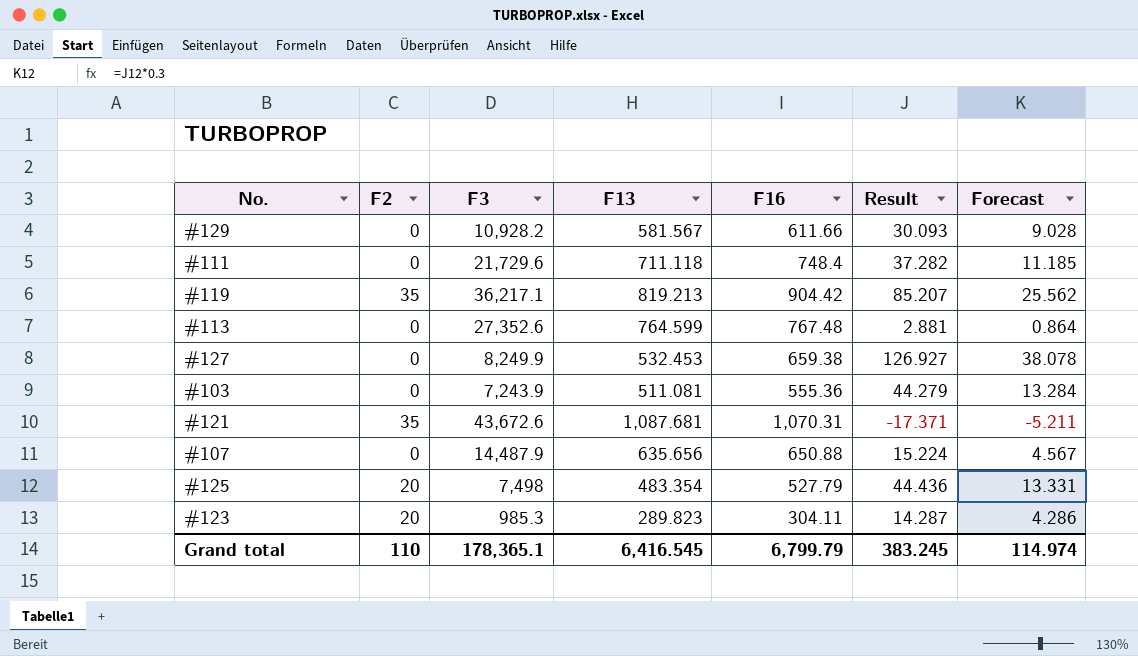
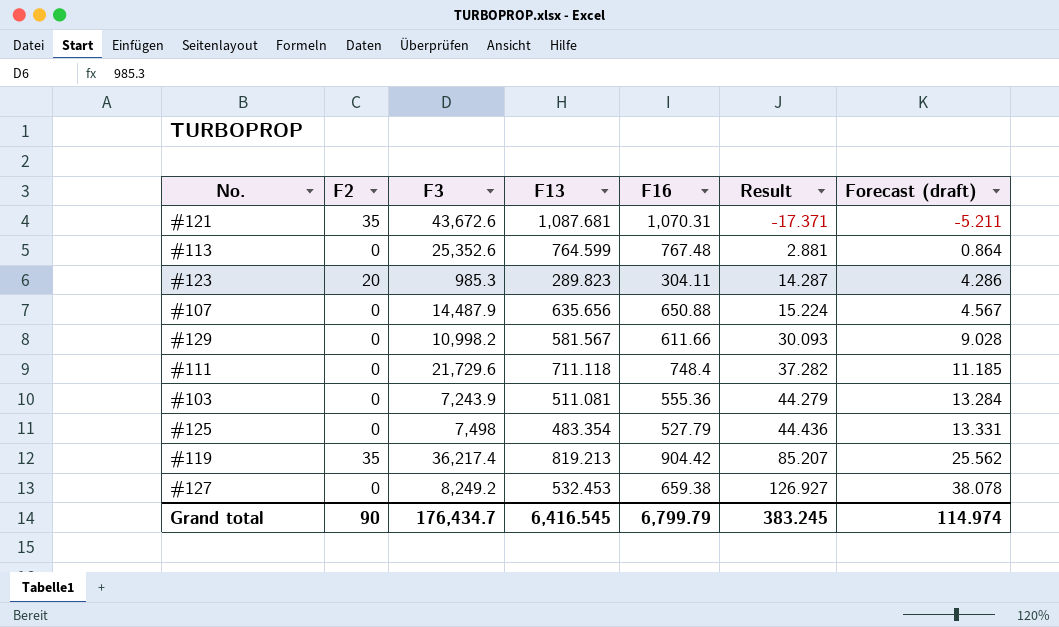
row order: none -> Result ascending
column name: Forecast -> Forecast (draft)
#113 | F3: 27,352.6 -> 25,352.6
#129 | F3: 10,928.2 -> 10,998.2
#125 | F2: 20 -> 0
#119 | F3: 36,217.1 -> 36,217.4
#127 | F3: 8,249.9 -> 8,249.2
Grand total | F2: 110 -> 90
Grand total | F3: 178,365.1 -> 176,434.7

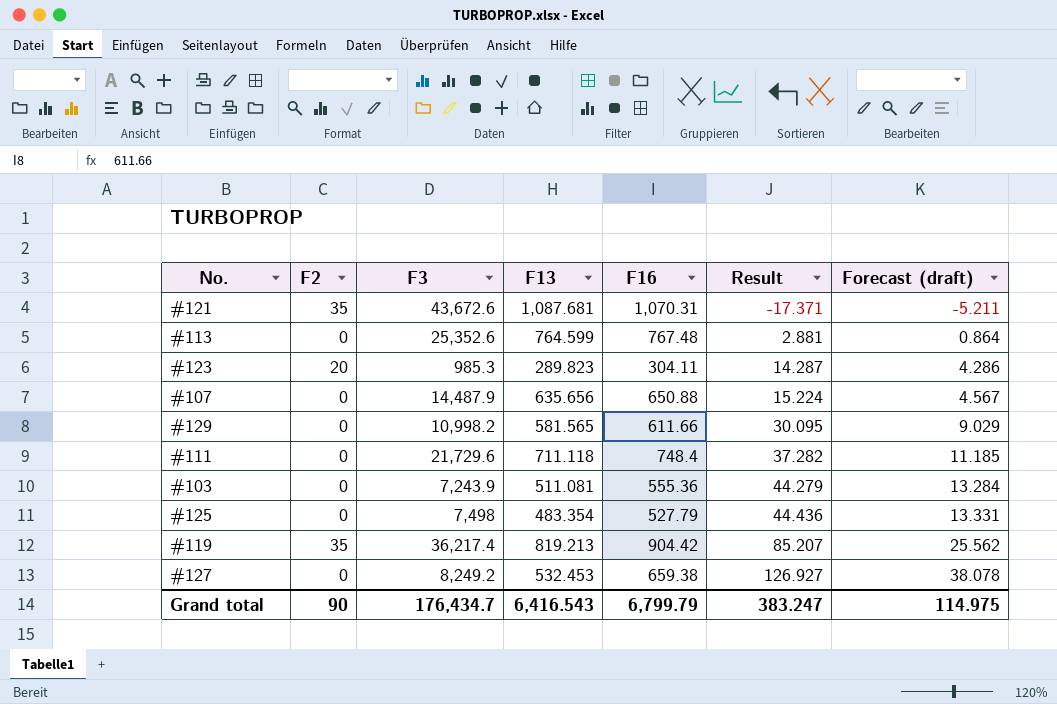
#129 | F13: 581.567 -> 581.565
#129 | Result: 30.093 -> 30.095
#129 | Forecast (draft): 9.028 -> 9.029
Grand total | F13: 6,416.545 -> 6,416.543
Grand total | Result: 383.245 -> 383.247
Grand total | Forecast (draft): 114.974 -> 114.975

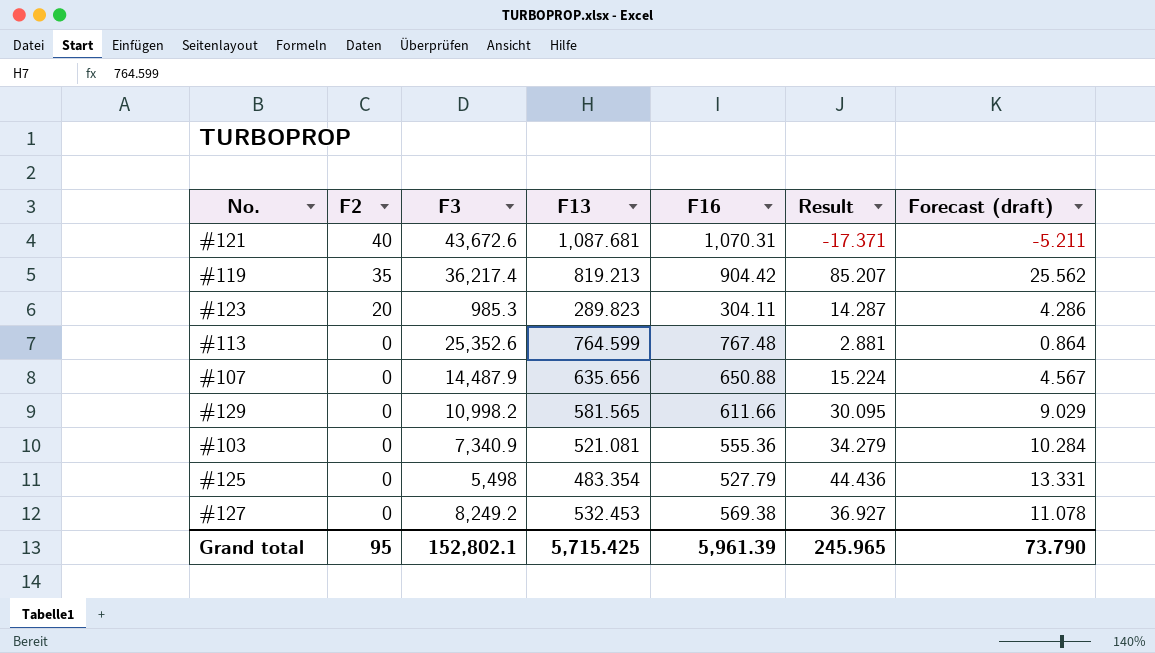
row order: Result ascending -> F2 descending
row #111: 0 | 21,729.6 | 711.118 | 748.4 | 37.282 | 11.185 -> none
#121 | F2: 35 -> 40
#103 | F3: 7,243.9 -> 7,340.9
#103 | F13: 511.081 -> 521.081
#103 | Result: 44.279 -> 34.279
#103 | Forecast (draft): 13.284 -> 10.284
#125 | F3: 7,498 -> 5,498
#127 | F16: 659.38 -> 569.38
#127 | Result: 126.927 -> 36.927
#127 | Forecast (draft): 38.078 -> 11.078
Grand total | F2: 90 -> 95
Grand total | F3: 176,434.7 -> 152,802.1
Grand total | F13: 6,416.543 -> 5,715.425
Grand total | F16: 6,799.79 -> 5,961.39
Grand total | Result: 383.247 -> 245.965
Grand total | Forecast (draft): 114.975 -> 73.790

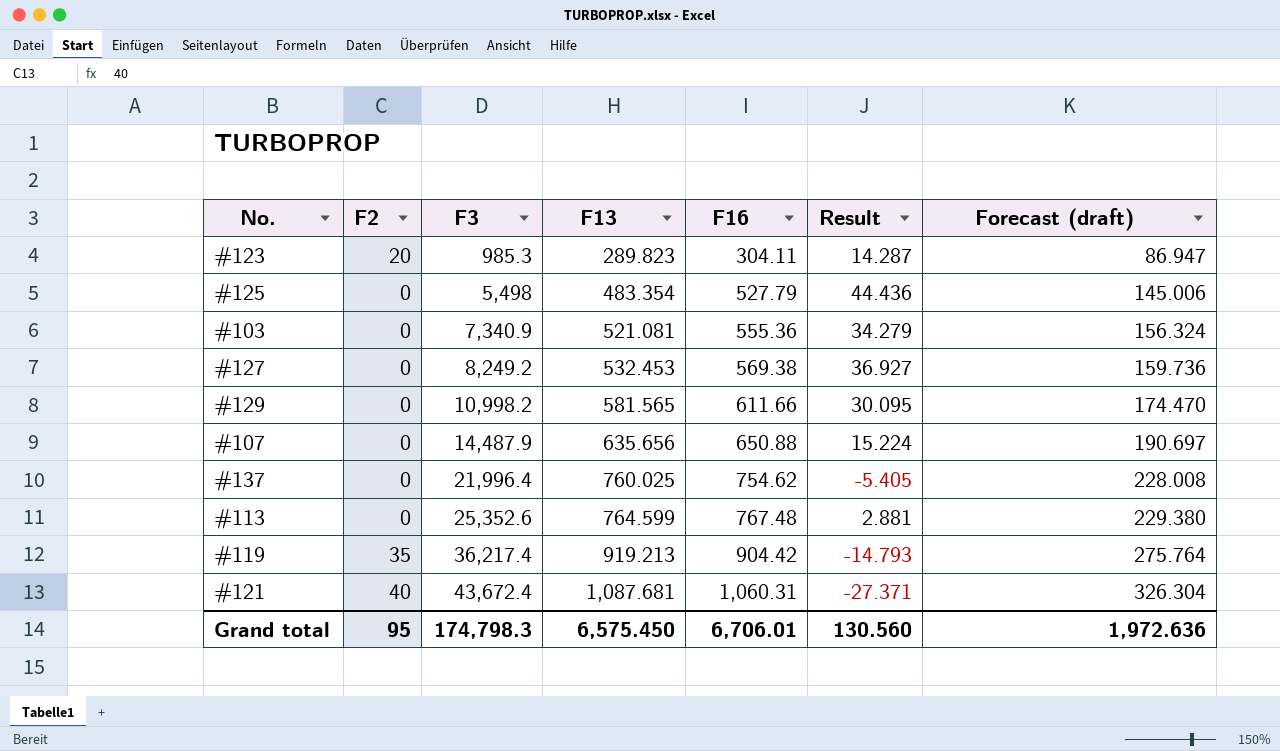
row order: F2 descending -> F3 ascending
column Forecast (draft) | formula: [Result] * 0.3 -> [F13] * 0.3
row #137: none -> 0 | 21,996.4 | 760.025 | 754.62 | -5.405 | 228.008
#119 | F13: 819.213 -> 919.213
#119 | Result: 85.207 -> -14.793
#121 | F3: 43,672.6 -> 43,672.4
#121 | F16: 1,070.31 -> 1,060.31
#121 | Result: -17.371 -> -27.371
Grand total | F3: 152,802.1 -> 174,798.3
Grand total | F13: 5,715.425 -> 6,575.450
Grand total | F16: 5,961.39 -> 6,706.01
Grand total | Result: 245.965 -> 130.560
Grand total | Forecast (draft): 73.790 -> 1,972.636

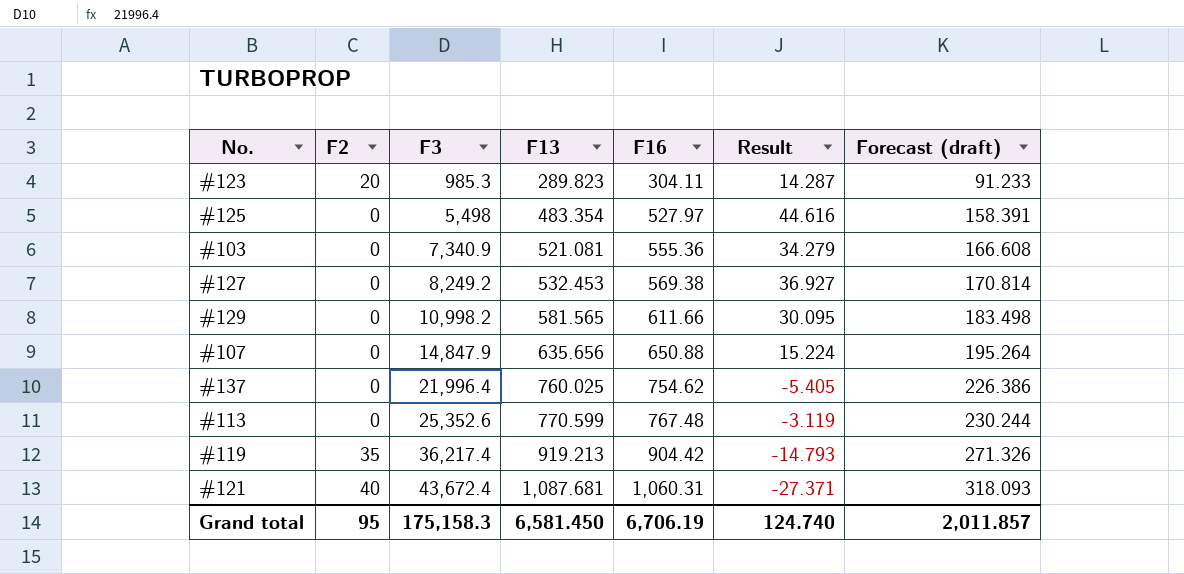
column Forecast (draft) | formula: [F13] * 0.3 -> [F16] * 0.3
#125 | F16: 527.79 -> 527.97
#125 | Result: 44.436 -> 44.616
#107 | F3: 14,487.9 -> 14,847.9
#113 | F13: 764.599 -> 770.599
#113 | Result: 2.881 -> -3.119
Grand total | F3: 174,798.3 -> 175,158.3
Grand total | F13: 6,575.450 -> 6,581.450
Grand total | F16: 6,706.01 -> 6,706.19
Grand total | Result: 130.560 -> 124.740
Grand total | Forecast (draft): 1,972.636 -> 2,011.857

